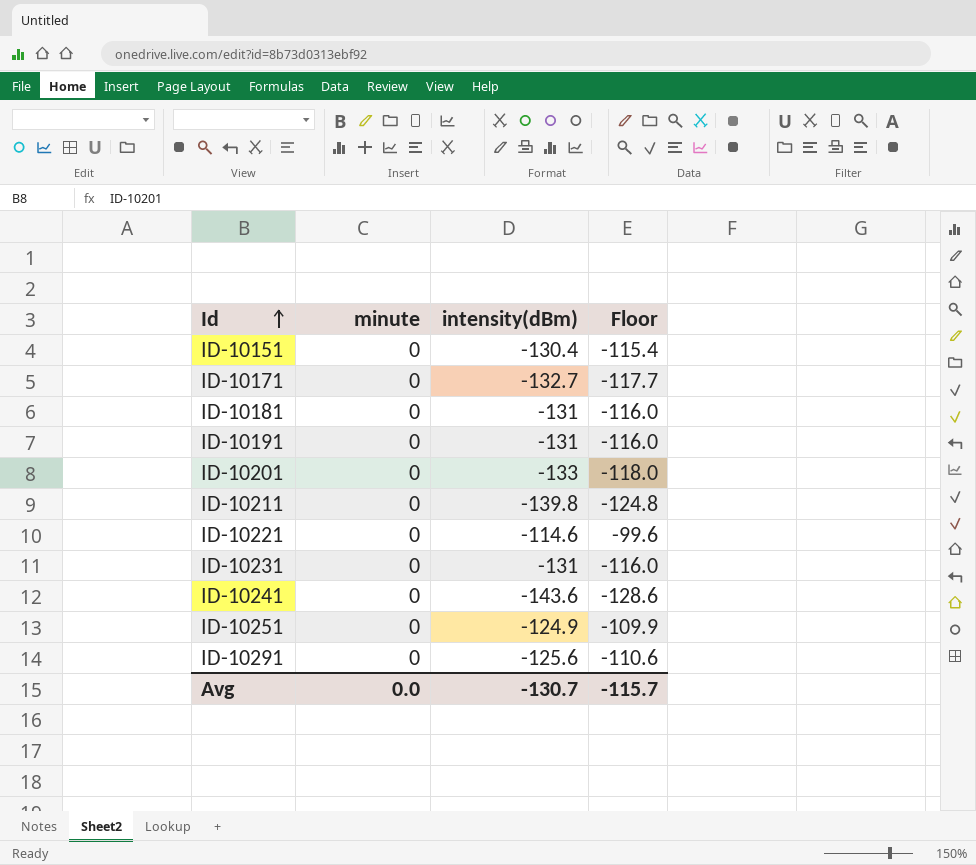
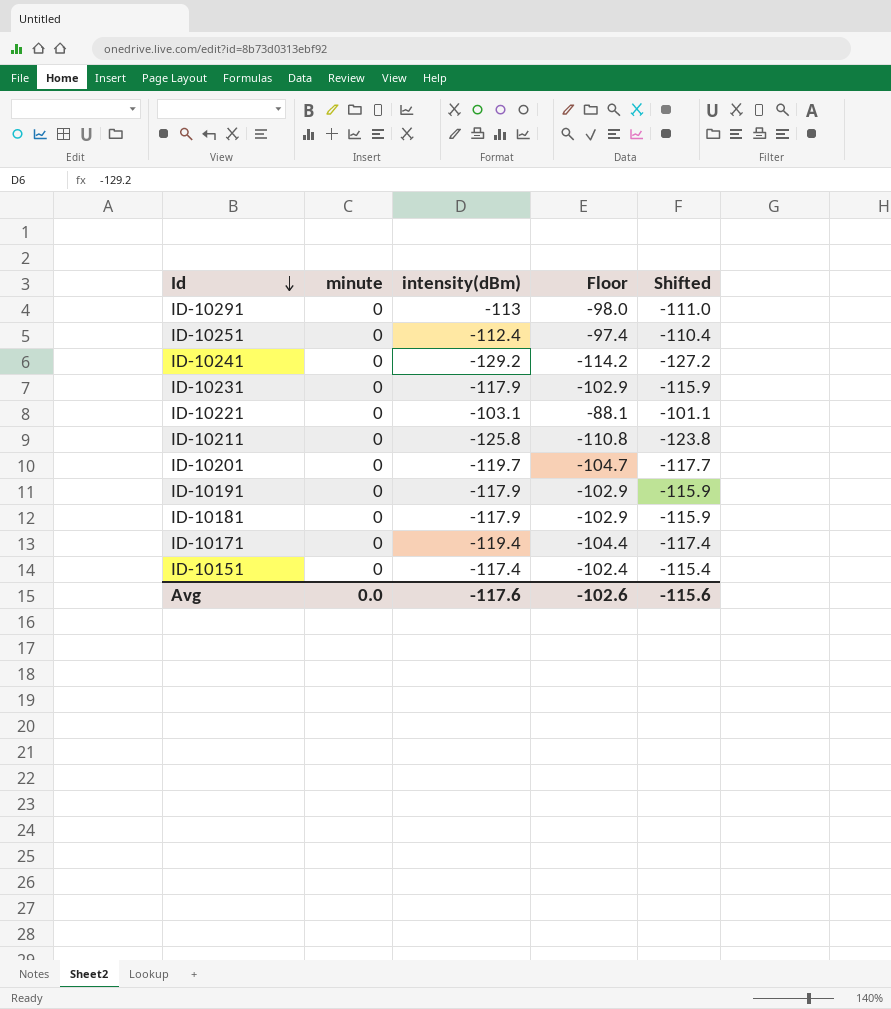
row order: Id ascending -> Id descending
column Shifted | formula: none -> [intensity(dBm)] + 2
ID-10291 | intensity(dBm): -125.6 -> -113
ID-10291 | Floor: -110.6 -> -98.0
ID-10251 | intensity(dBm): -124.9 -> -112.4
ID-10251 | Floor: -109.9 -> -97.4
ID-10241 | intensity(dBm): -143.6 -> -129.2
ID-10241 | Floor: -128.6 -> -114.2
ID-10231 | intensity(dBm): -131 -> -117.9
ID-10231 | Floor: -116.0 -> -102.9
ID-10221 | intensity(dBm): -114.6 -> -103.1
ID-10221 | Floor: -99.6 -> -88.1
ID-10211 | intensity(dBm): -139.8 -> -125.8
ID-10211 | Floor: -124.8 -> -110.8
ID-10201 | intensity(dBm): -133 -> -119.7
ID-10201 | Floor: -118.0 -> -104.7
ID-10191 | intensity(dBm): -131 -> -117.9
ID-10191 | Floor: -116.0 -> -102.9
ID-10181 | intensity(dBm): -131 -> -117.9
ID-10181 | Floor: -116.0 -> -102.9
ID-10171 | intensity(dBm): -132.7 -> -119.4
ID-10171 | Floor: -117.7 -> -104.4
ID-10151 | intensity(dBm): -130.4 -> -117.4
ID-10151 | Floor: -115.4 -> -102.4
Avg | intensity(dBm): -130.7 -> -117.6
Avg | Floor: -115.7 -> -102.6

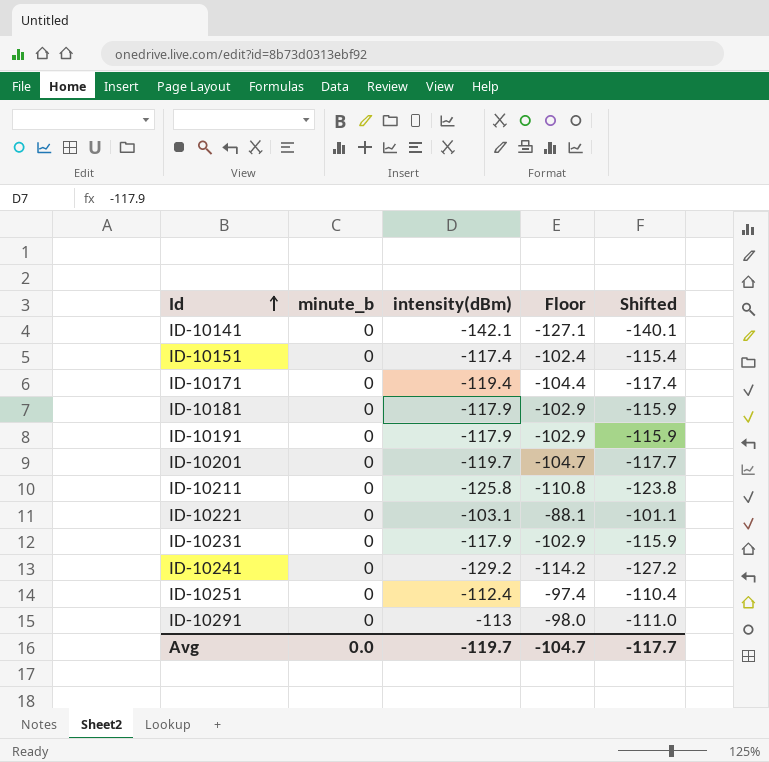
row order: Id descending -> Id ascending
column name: minute -> minute_b
row ID-10141: none -> 0 | -142.1 | -127.1 | -140.1
Avg | intensity(dBm): -117.6 -> -119.7
Avg | Floor: -102.6 -> -104.7
Avg | Shifted: -115.6 -> -117.7

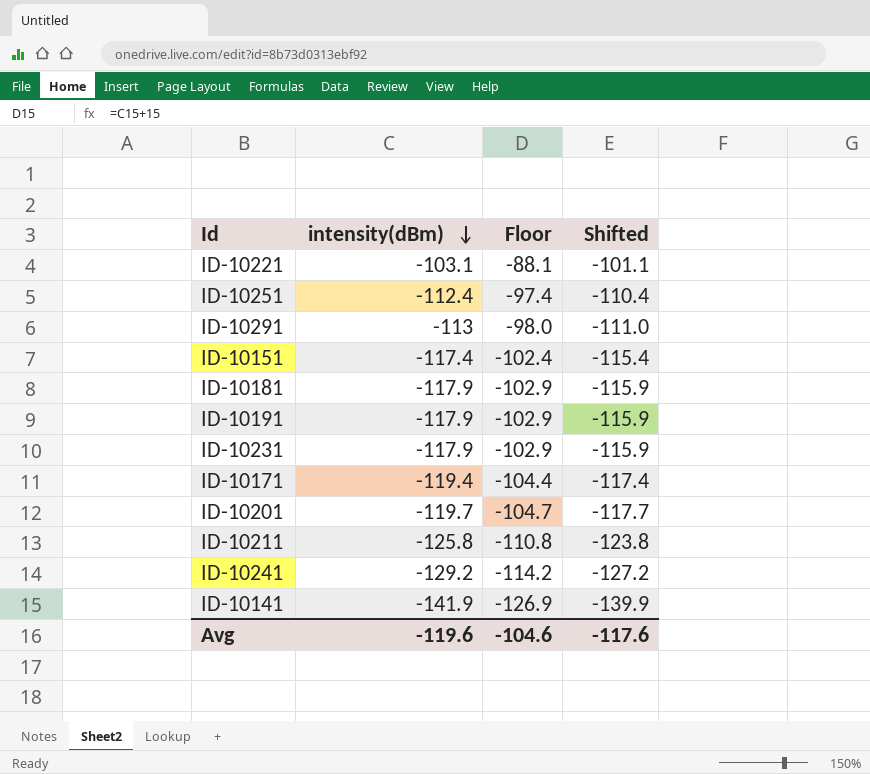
row order: Id ascending -> intensity(dBm) descending
column minute_b | position: 2 -> none
ID-10141 | intensity(dBm): -142.1 -> -141.9
ID-10141 | Floor: -127.1 -> -126.9
ID-10141 | Shifted: -140.1 -> -139.9
Avg | intensity(dBm): -119.7 -> -119.6
Avg | Floor: -104.7 -> -104.6
Avg | Shifted: -117.7 -> -117.6

